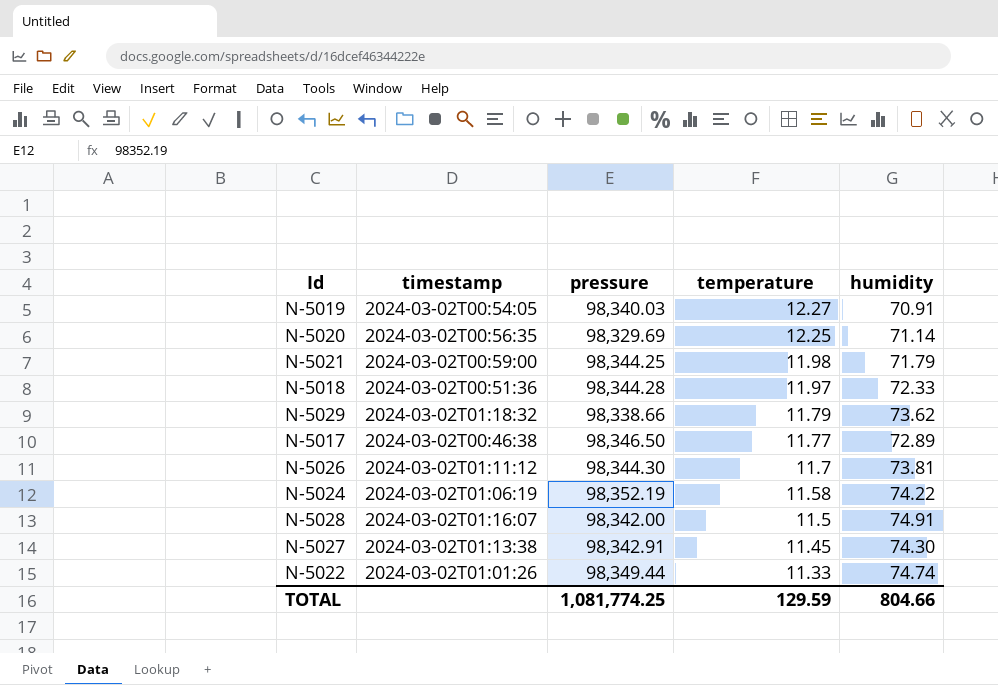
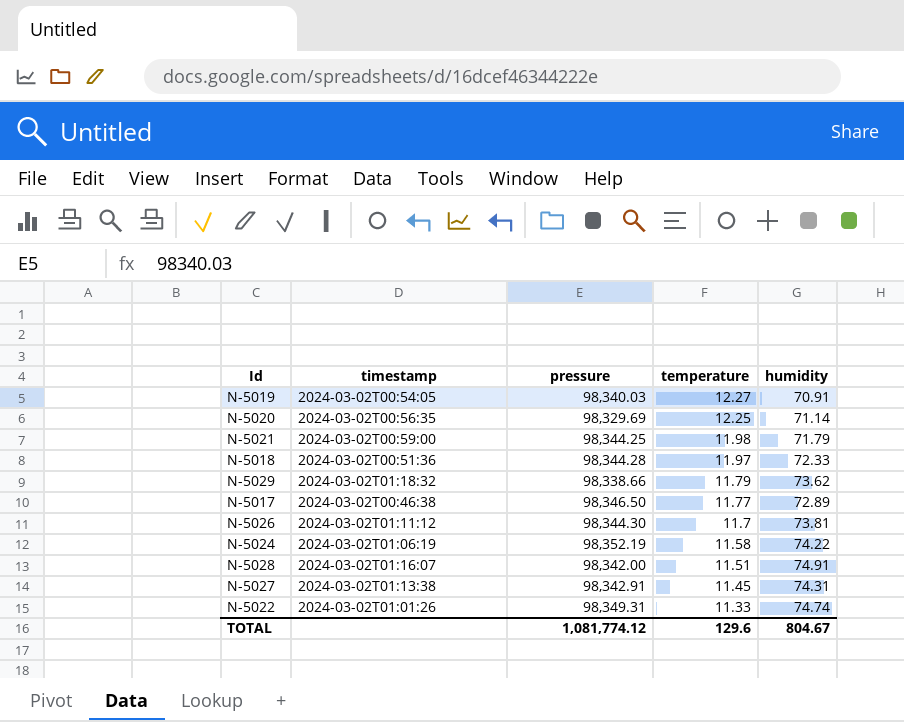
N-5028 | temperature: 11.5 -> 11.51
N-5027 | humidity: 74.30 -> 74.31
N-5022 | pressure: 98,349.44 -> 98,349.31
TOTAL | pressure: 1,081,774.25 -> 1,081,774.12
TOTAL | temperature: 129.59 -> 129.6
TOTAL | humidity: 804.66 -> 804.67

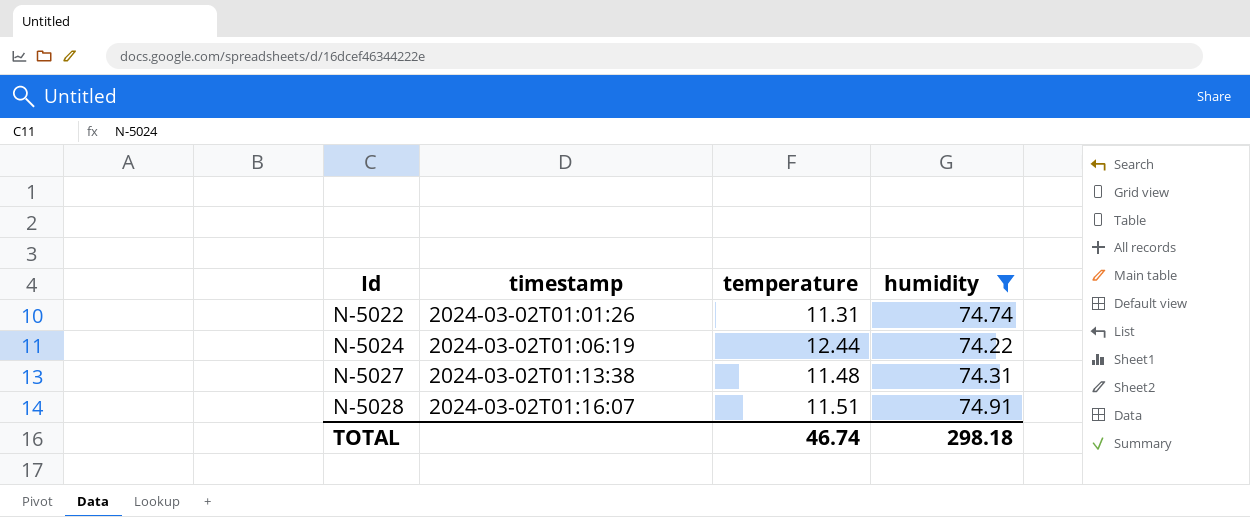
filter: none -> humidity >= 74.22
row order: temperature descending -> Id ascending
column pressure | position: 3 -> none
N-5022 | temperature: 11.33 -> 11.31
N-5024 | temperature: 11.58 -> 12.44
N-5027 | temperature: 11.45 -> 11.48
TOTAL | temperature: 129.6 -> 46.74
TOTAL | humidity: 804.67 -> 298.18

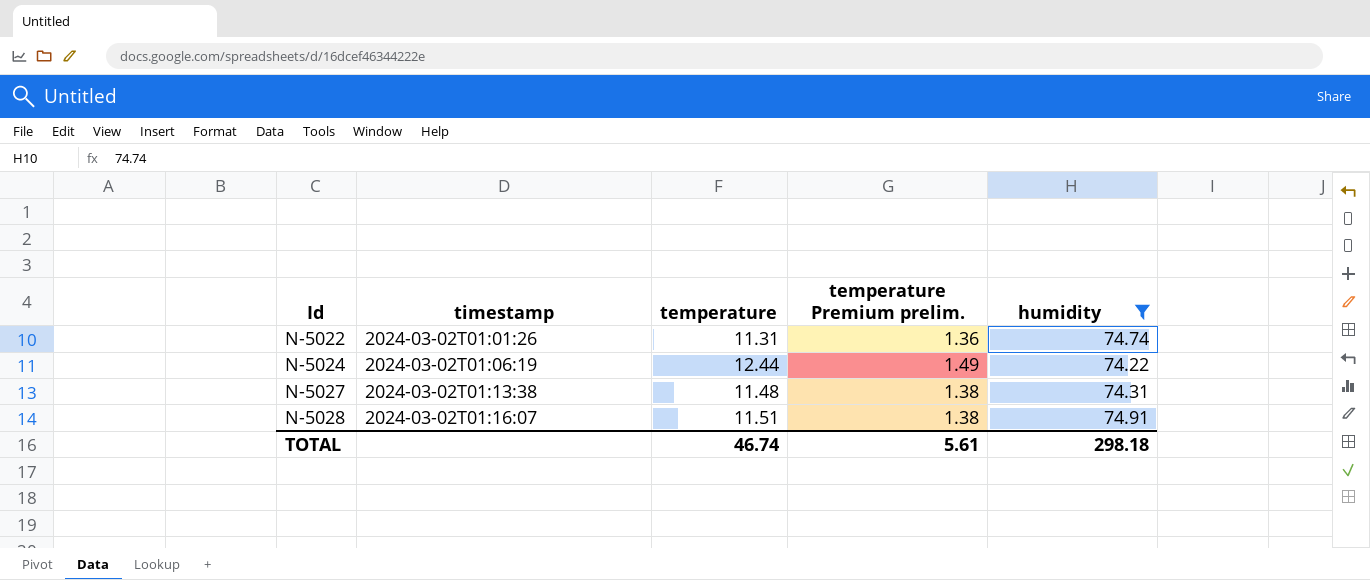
column temperature Premium prelim. | formula: none -> [temperature] * 0.12

